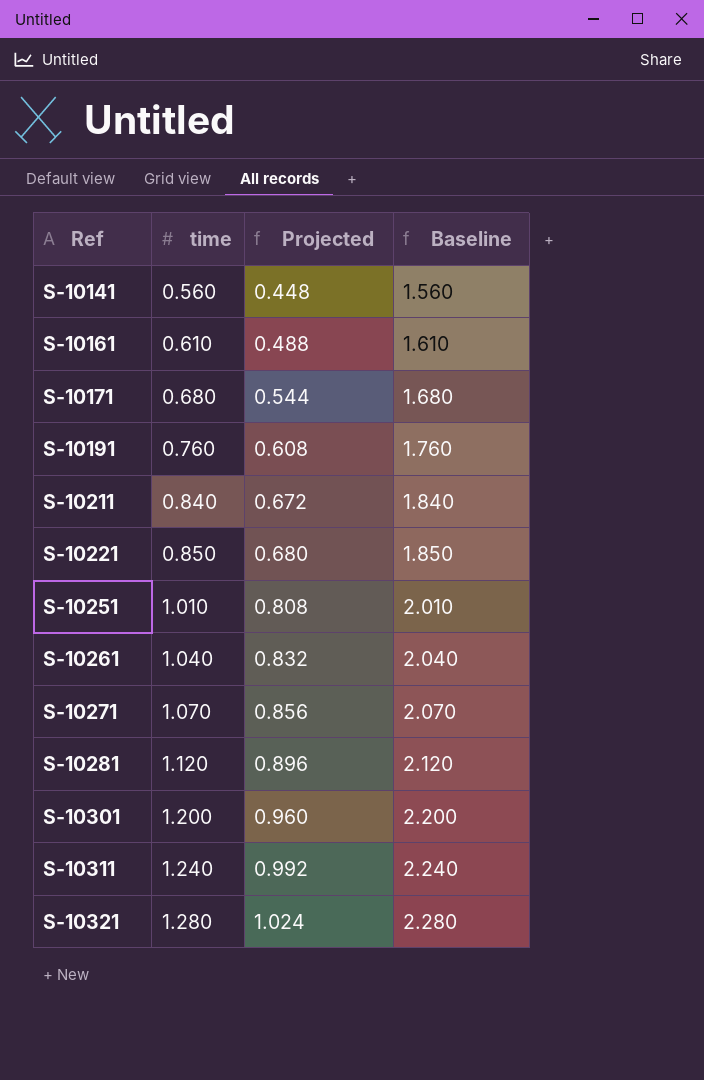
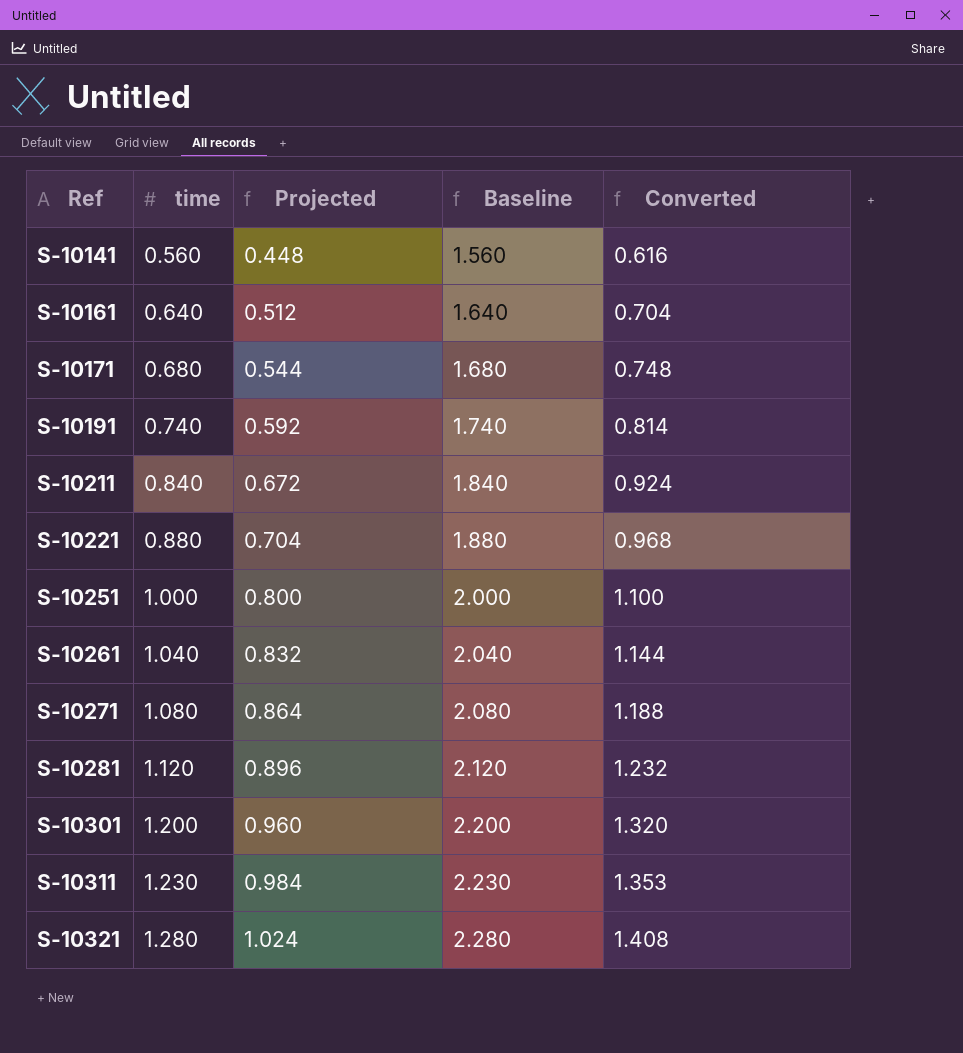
column Converted | formula: none -> [time] * 1.1
S-10161 | time: 0.610 -> 0.640
S-10161 | Projected: 0.488 -> 0.512
S-10161 | Baseline: 1.610 -> 1.640
S-10191 | time: 0.760 -> 0.740
S-10191 | Projected: 0.608 -> 0.592
S-10191 | Baseline: 1.760 -> 1.740
S-10221 | time: 0.850 -> 0.880
S-10221 | Projected: 0.680 -> 0.704
S-10221 | Baseline: 1.850 -> 1.880
S-10251 | time: 1.010 -> 1.000
S-10251 | Projected: 0.808 -> 0.800
S-10251 | Baseline: 2.010 -> 2.000
S-10271 | time: 1.070 -> 1.080
S-10271 | Projected: 0.856 -> 0.864
S-10271 | Baseline: 2.070 -> 2.080
S-10311 | time: 1.240 -> 1.230
S-10311 | Projected: 0.992 -> 0.984
S-10311 | Baseline: 2.240 -> 2.230

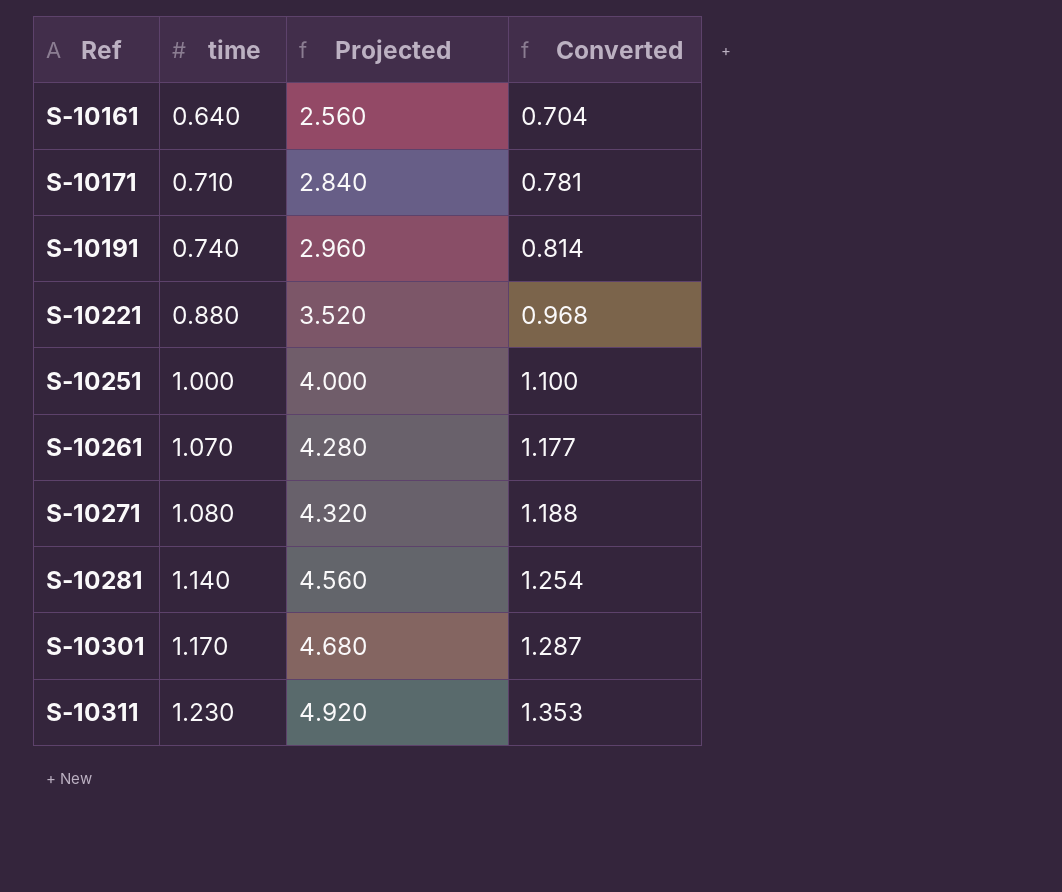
column Baseline | formula: [time] + 1 -> none
column Projected | formula: [time] * 0.8 -> [time] * 4
row S-10141: 0.560 | 0.448 | 1.560 | 0.616 -> none
row S-10211: 0.840 | 0.672 | 1.840 | 0.924 -> none
row S-10321: 1.280 | 1.024 | 2.280 | 1.408 -> none
S-10171 | time: 0.680 -> 0.710
S-10171 | Converted: 0.748 -> 0.781
S-10261 | time: 1.040 -> 1.070
S-10261 | Converted: 1.144 -> 1.177
S-10281 | time: 1.120 -> 1.140
S-10281 | Converted: 1.232 -> 1.254
S-10301 | time: 1.200 -> 1.170
S-10301 | Converted: 1.320 -> 1.287

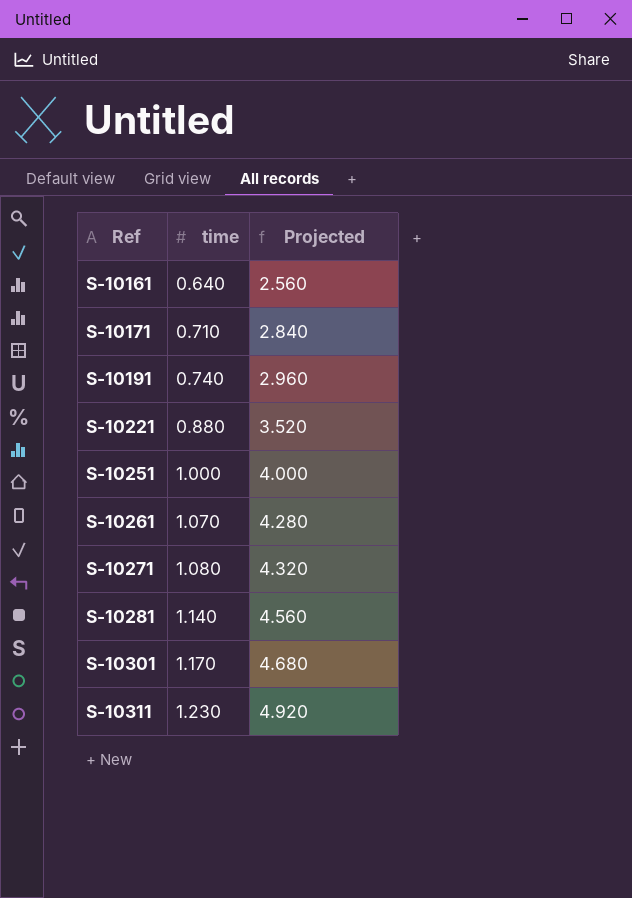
column Converted | formula: [time] * 1.1 -> none

